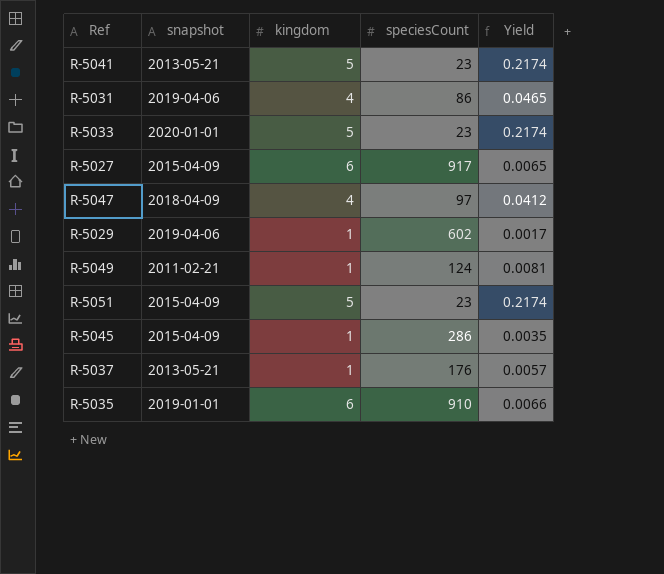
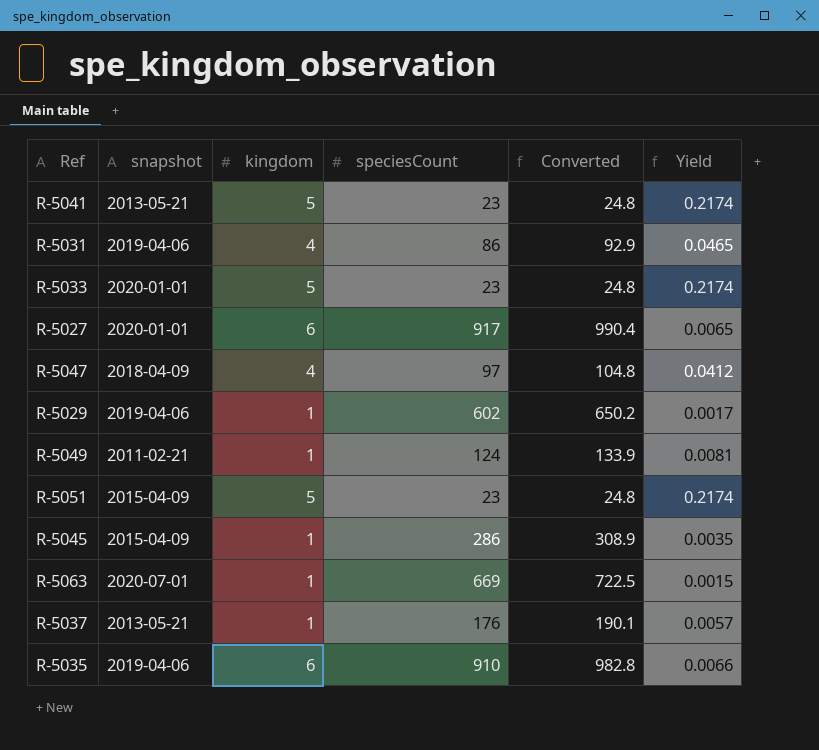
column Converted | formula: none -> [speciesCount] * 1.08
R-5027 | snapshot: 2015-04-09 -> 2020-01-01
row R-5063: none -> 2020-07-01 | 1 | 669 | 722.5 | 0.0015
R-5035 | snapshot: 2019-01-01 -> 2019-04-06

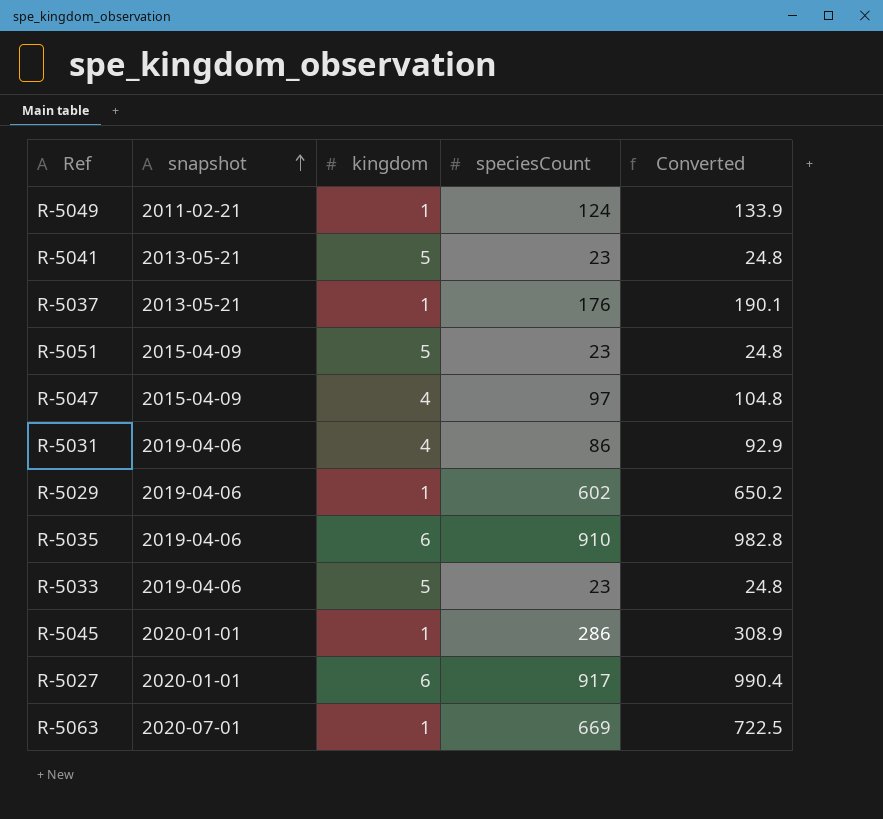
row order: none -> snapshot ascending
column Yield | formula: [kingdom] / [speciesCount] -> none
R-5047 | snapshot: 2018-04-09 -> 2015-04-09
R-5033 | snapshot: 2020-01-01 -> 2019-04-06
R-5045 | snapshot: 2015-04-09 -> 2020-01-01

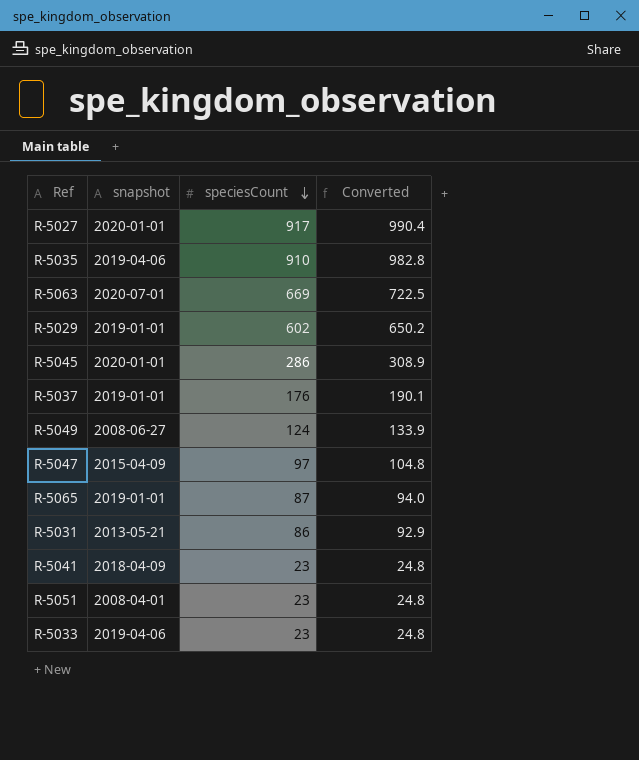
row order: snapshot ascending -> speciesCount descending
column kingdom | position: 3 -> none
R-5029 | snapshot: 2019-04-06 -> 2019-01-01
R-5037 | snapshot: 2013-05-21 -> 2019-01-01
R-5049 | snapshot: 2011-02-21 -> 2008-06-27
row R-5065: none -> 2019-01-01 | 87 | 94.0
R-5031 | snapshot: 2019-04-06 -> 2013-05-21
R-5041 | snapshot: 2013-05-21 -> 2018-04-09
R-5051 | snapshot: 2015-04-09 -> 2008-04-01

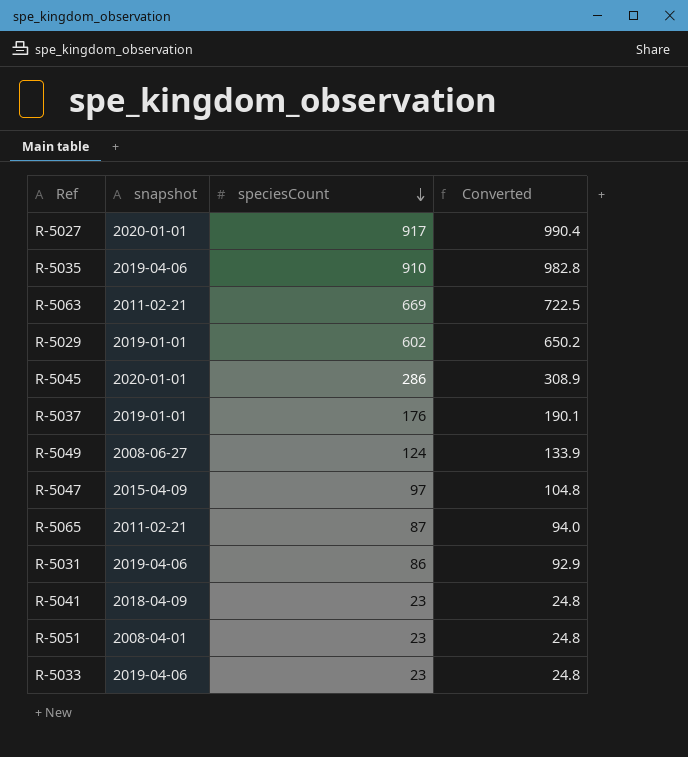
R-5063 | snapshot: 2020-07-01 -> 2011-02-21
R-5065 | snapshot: 2019-01-01 -> 2011-02-21
R-5031 | snapshot: 2013-05-21 -> 2019-04-06

